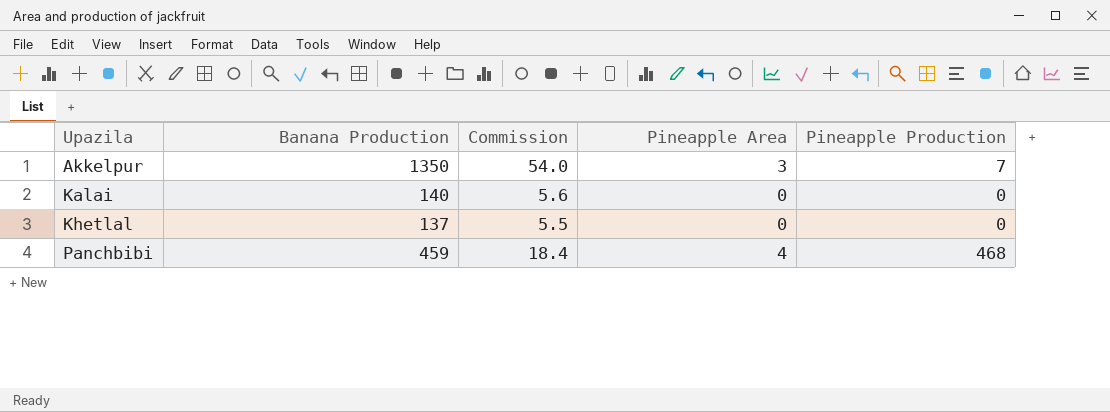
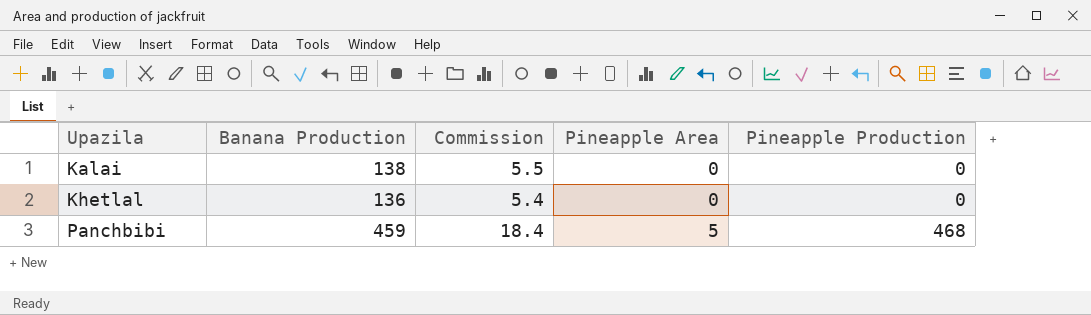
row Akkelpur: 1350 | 54.0 | 3 | 7 -> none
Kalai | Banana Production: 140 -> 138
Kalai | Commission: 5.6 -> 5.5
Khetlal | Banana Production: 137 -> 136
Khetlal | Commission: 5.5 -> 5.4
Panchbibi | Pineapple Area: 4 -> 5

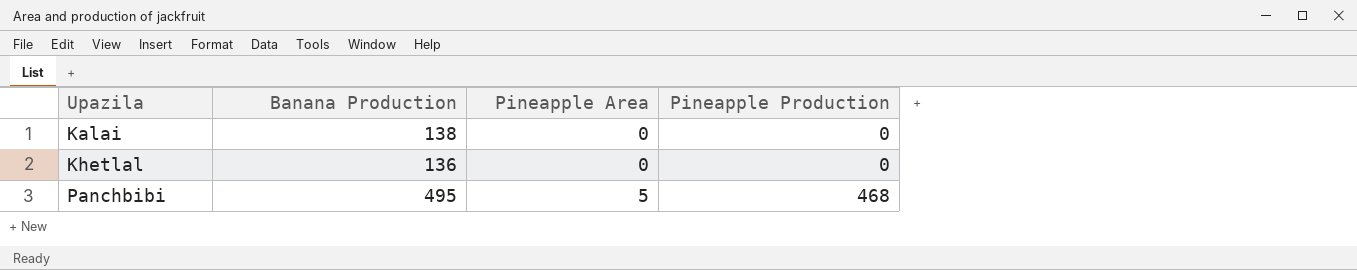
column Commission | formula: [Banana Production] * 0.04 -> none
Panchbibi | Banana Production: 459 -> 495

